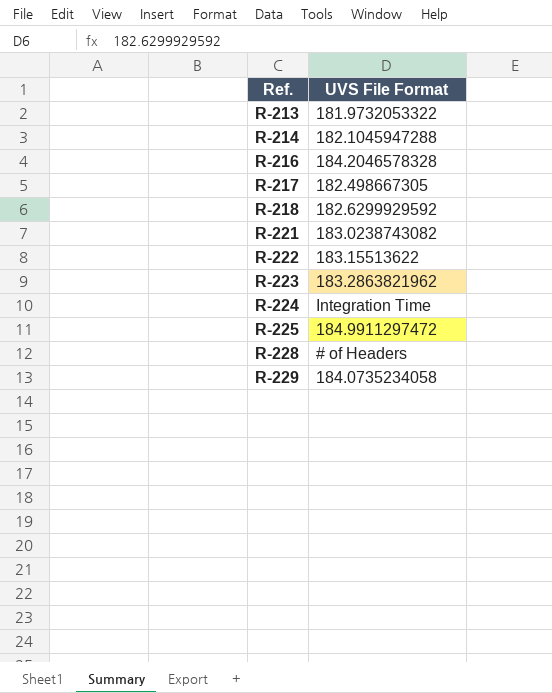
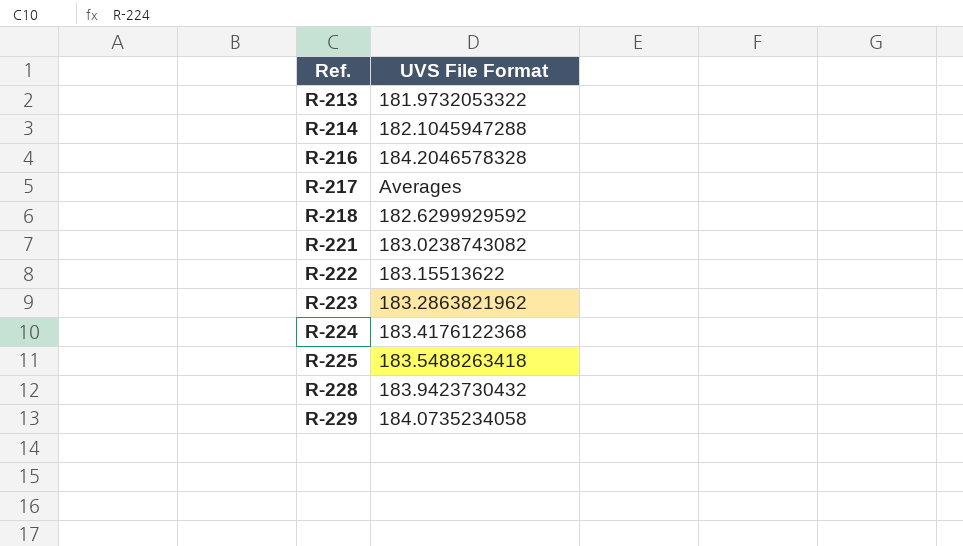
R-217 | UVS File Format: 182.498667305 -> Averages
R-224 | UVS File Format: Integration Time -> 183.4176122368
R-225 | UVS File Format: 184.9911297472 -> 183.5488263418
R-228 | UVS File Format: # of Headers -> 183.9423730432

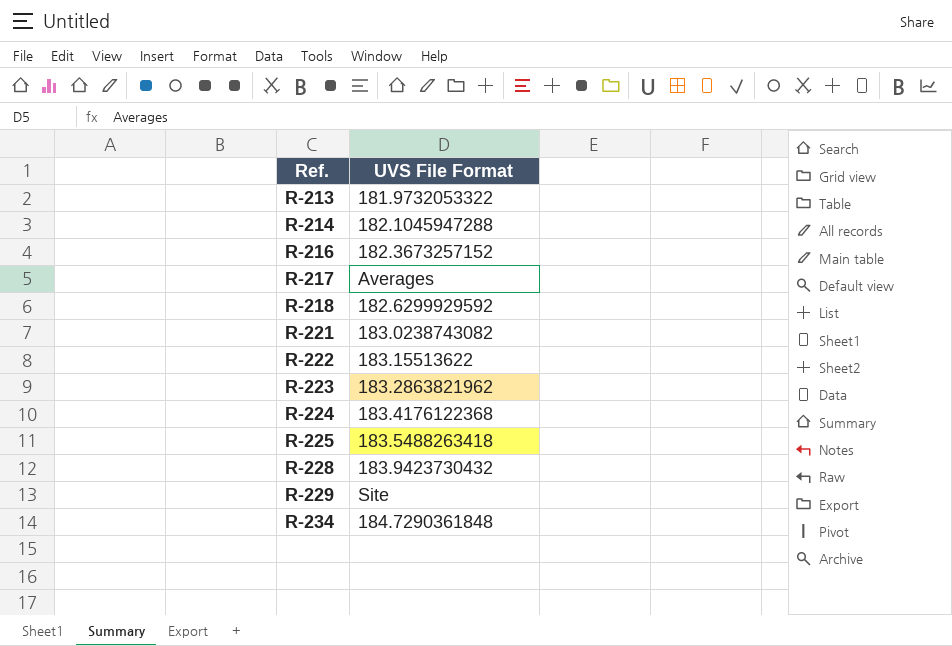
R-216 | UVS File Format: 184.2046578328 -> 182.3673257152
R-229 | UVS File Format: 184.0735234058 -> Site
row R-234: none -> 184.7290361848

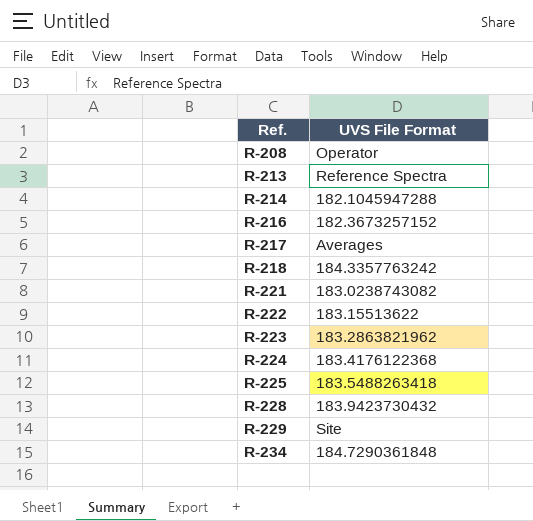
row R-208: none -> Operator
R-213 | UVS File Format: 181.9732053322 -> Reference Spectra
R-218 | UVS File Format: 182.6299929592 -> 184.3357763242

